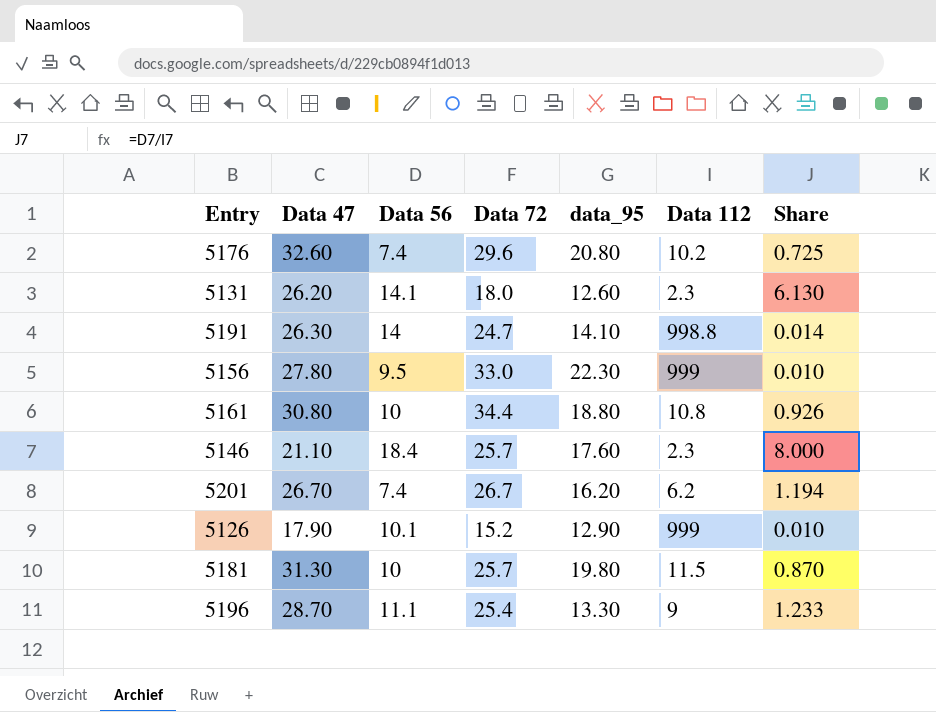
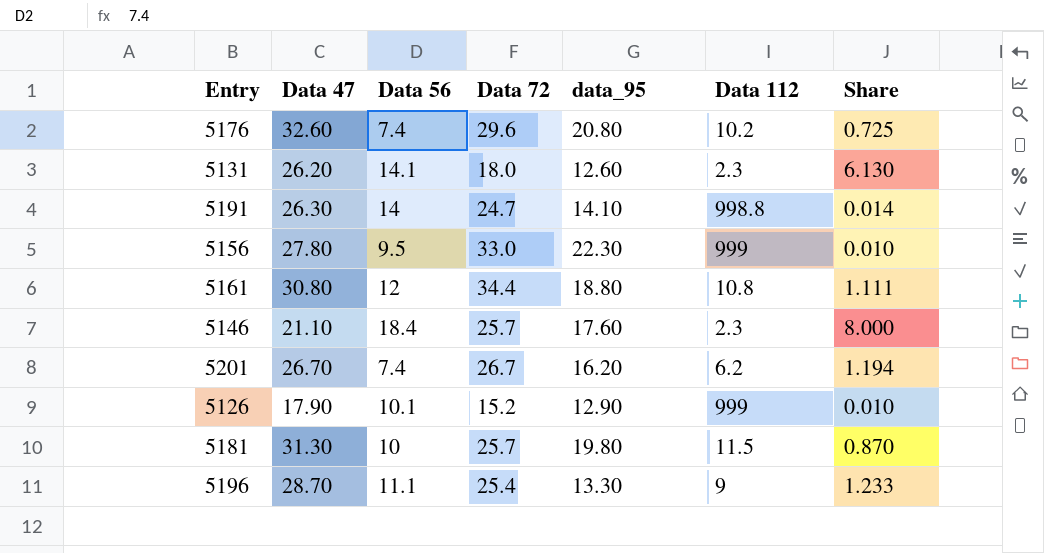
5161 | Data 56: 10 -> 12
5161 | Share: 0.926 -> 1.111

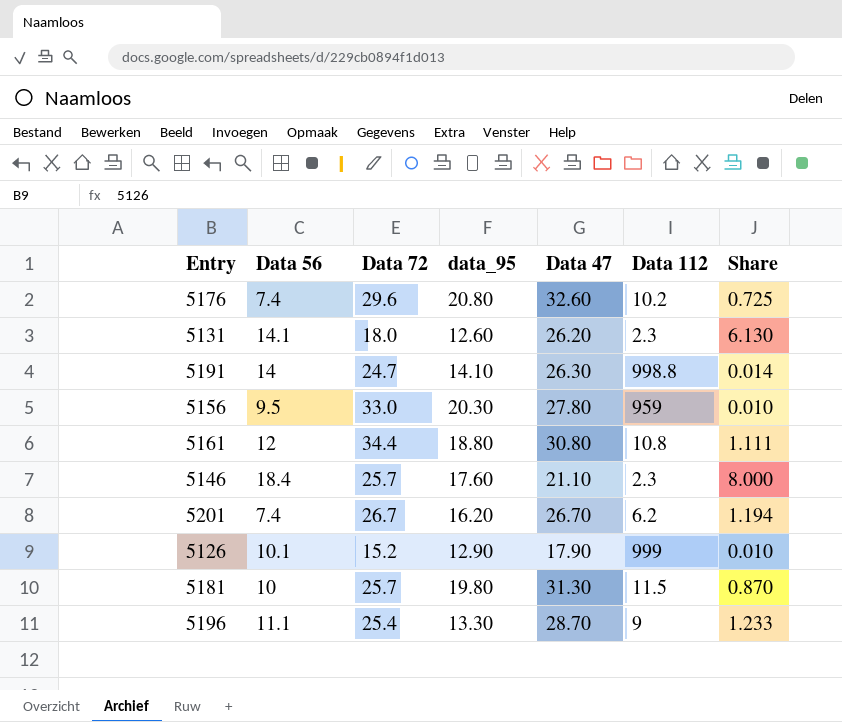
column Data 47 | position: 2 -> 5
5156 | data_95: 22.30 -> 20.30
5156 | Data 112: 999 -> 959

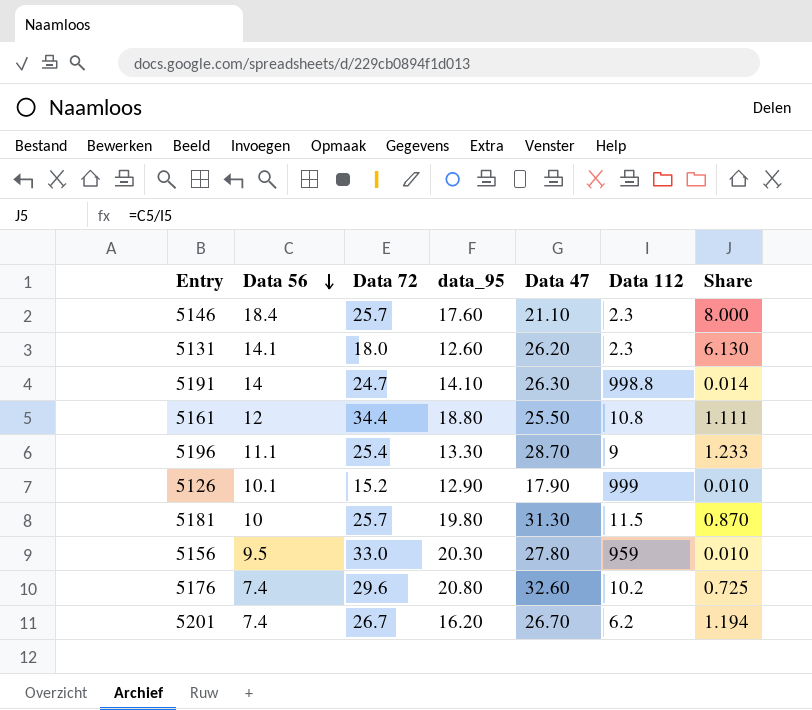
row order: none -> Data 56 descending
5161 | Data 47: 30.80 -> 25.50

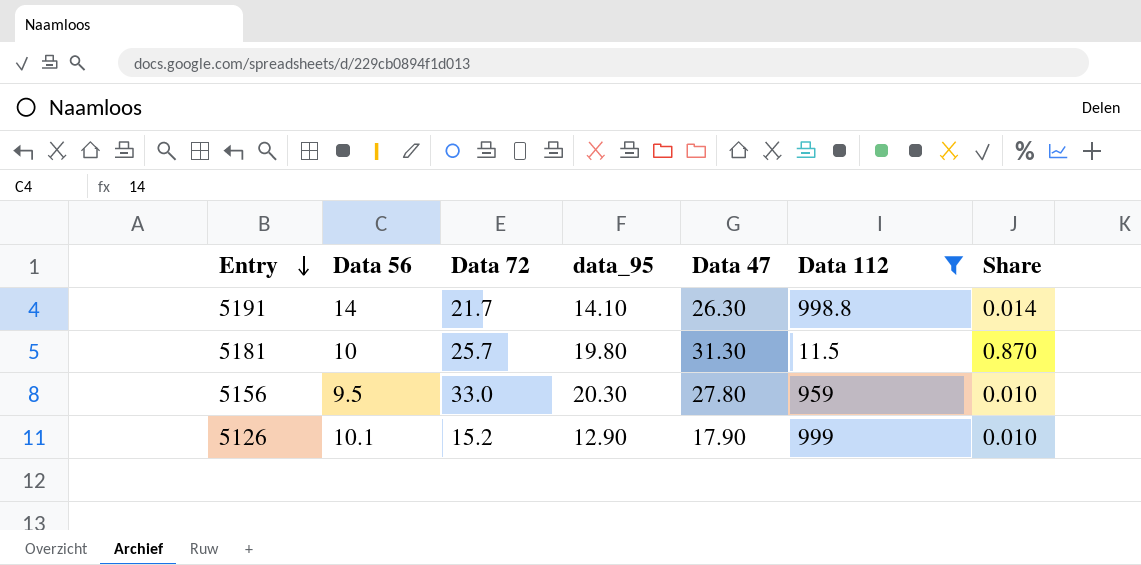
filter: none -> Data 112 >= 11.5
row order: Data 56 descending -> Entry descending
5191 | Data 72: 24.7 -> 21.7

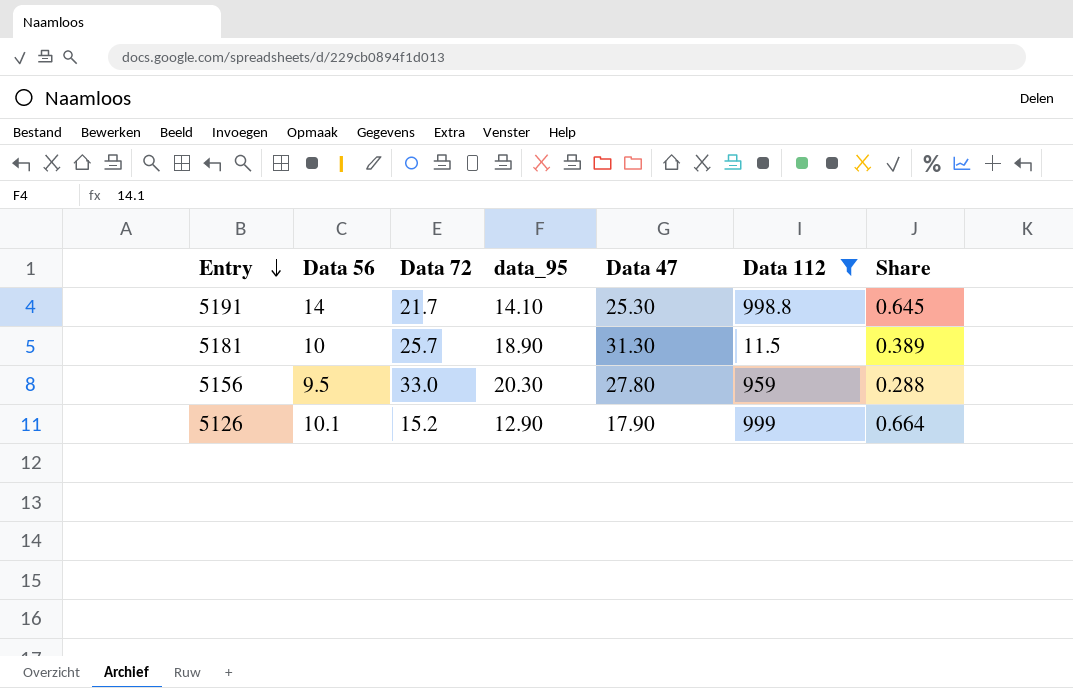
column Share | formula: [Data 56] / [Data 112] -> [Data 56] / [Data 72]
5191 | Data 47: 26.30 -> 25.30
5181 | data_95: 19.80 -> 18.90

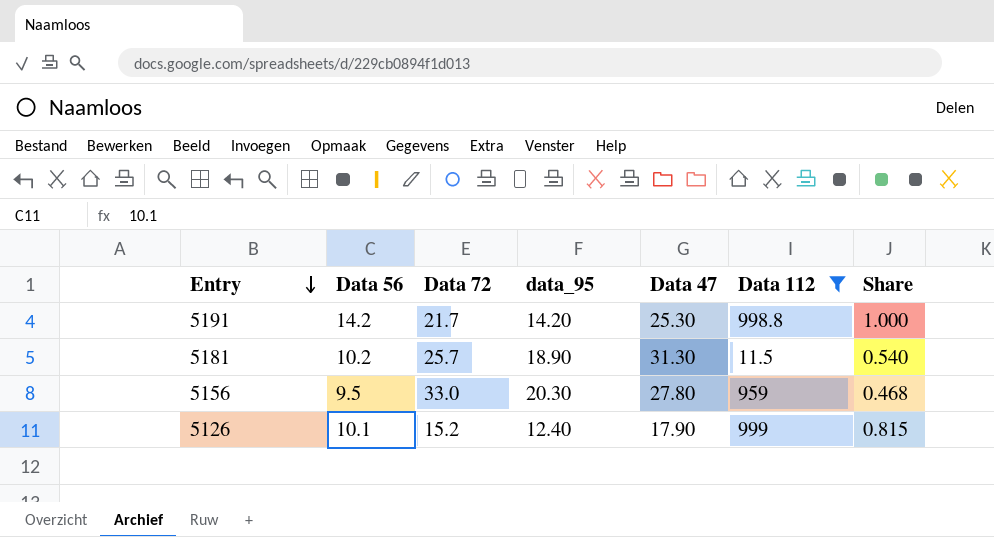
column Share | formula: [Data 56] / [Data 72] -> [Data 56] / [data_95]
5191 | Data 56: 14 -> 14.2
5191 | data_95: 14.10 -> 14.20
5181 | Data 56: 10 -> 10.2
5126 | data_95: 12.90 -> 12.40

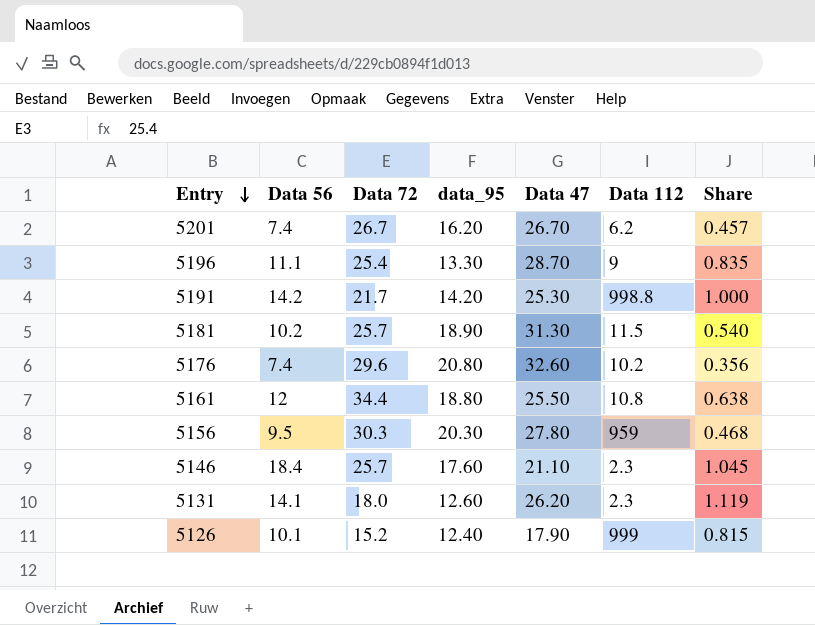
filter: Data 112 >= 11.5 -> none
5156 | Data 72: 33.0 -> 30.3

